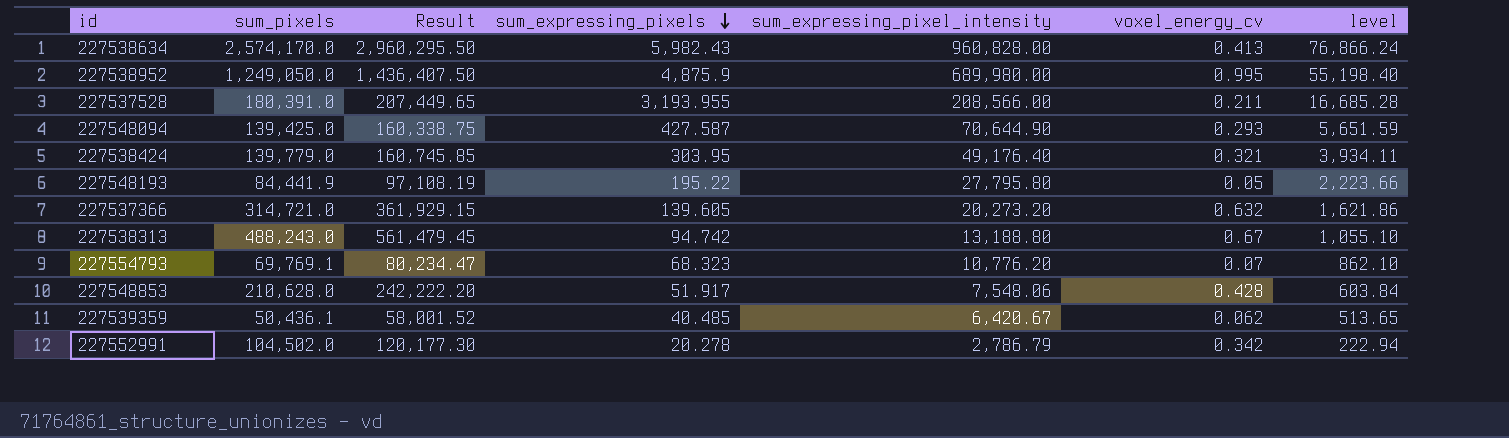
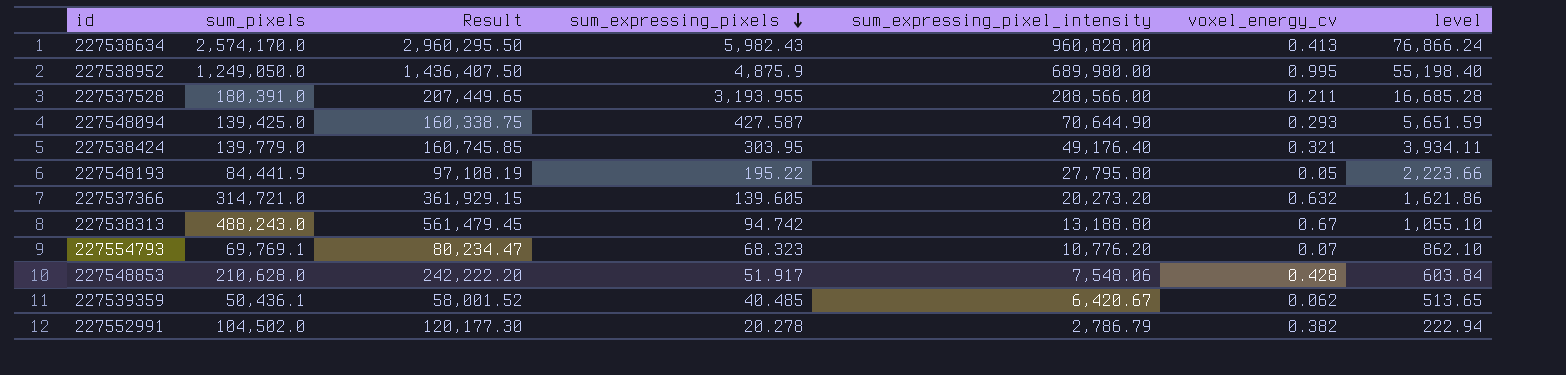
227552991 | voxel_energy_cv: 0.342 -> 0.382

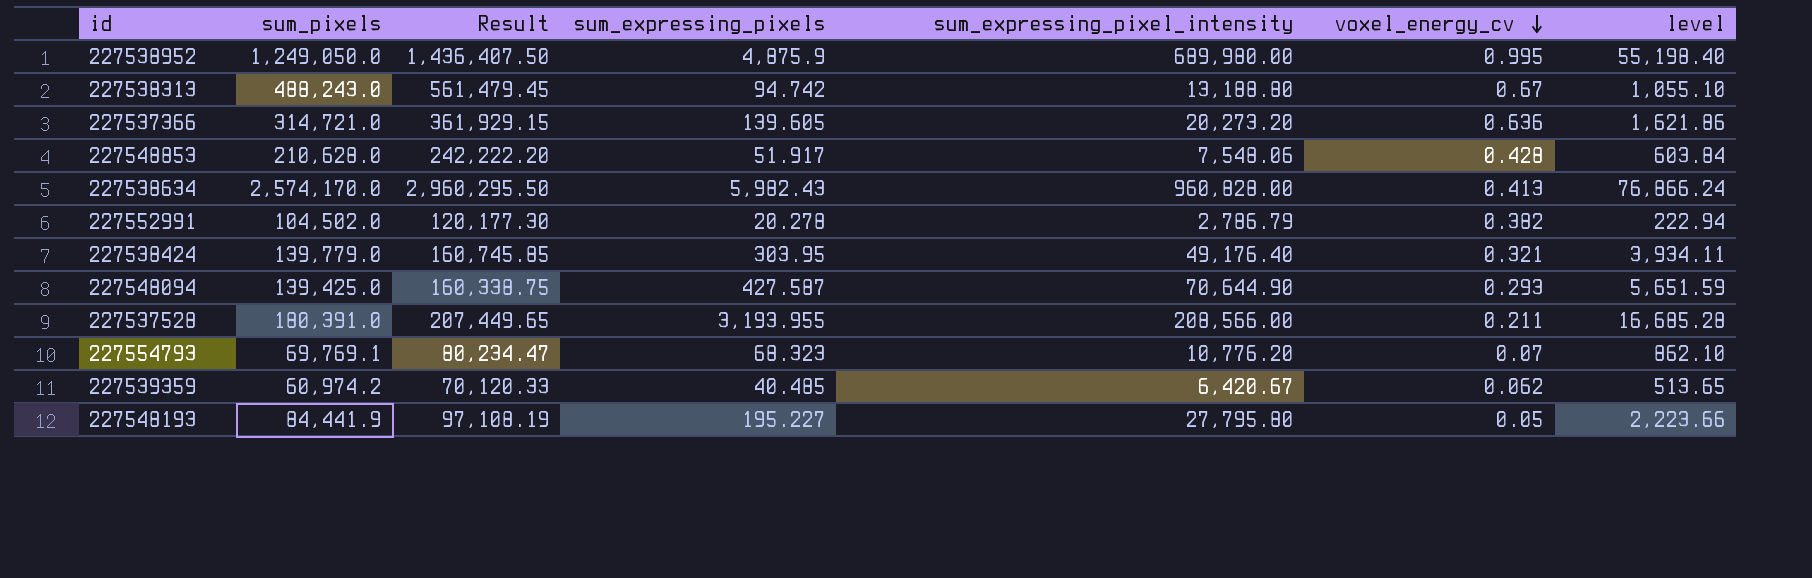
row order: sum_expressing_pixels descending -> voxel_energy_cv descending
227537366 | voxel_energy_cv: 0.632 -> 0.636
227539359 | sum_pixels: 50,436.1 -> 60,974.2
227539359 | Result: 58,001.52 -> 70,120.33
227548193 | sum_expressing_pixels: 195.22 -> 195.227

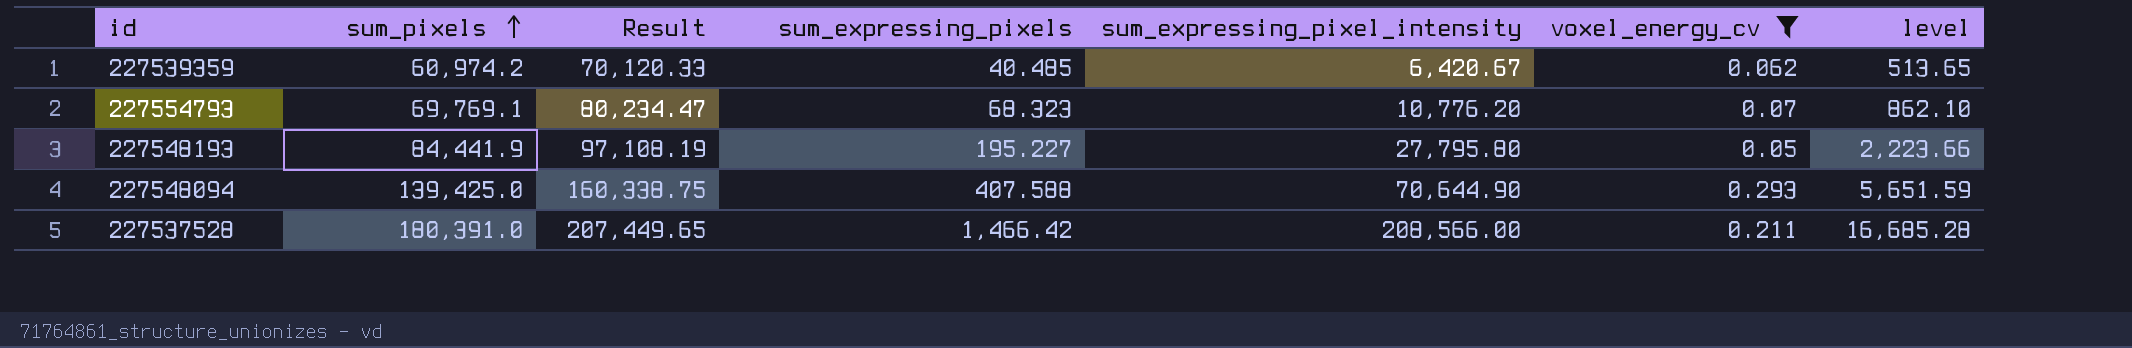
filter: none -> voxel_energy_cv <= 0.293
row order: voxel_energy_cv descending -> sum_pixels ascending
227548094 | sum_expressing_pixels: 427.587 -> 407.588
227537528 | sum_expressing_pixels: 3,193.955 -> 1,466.42

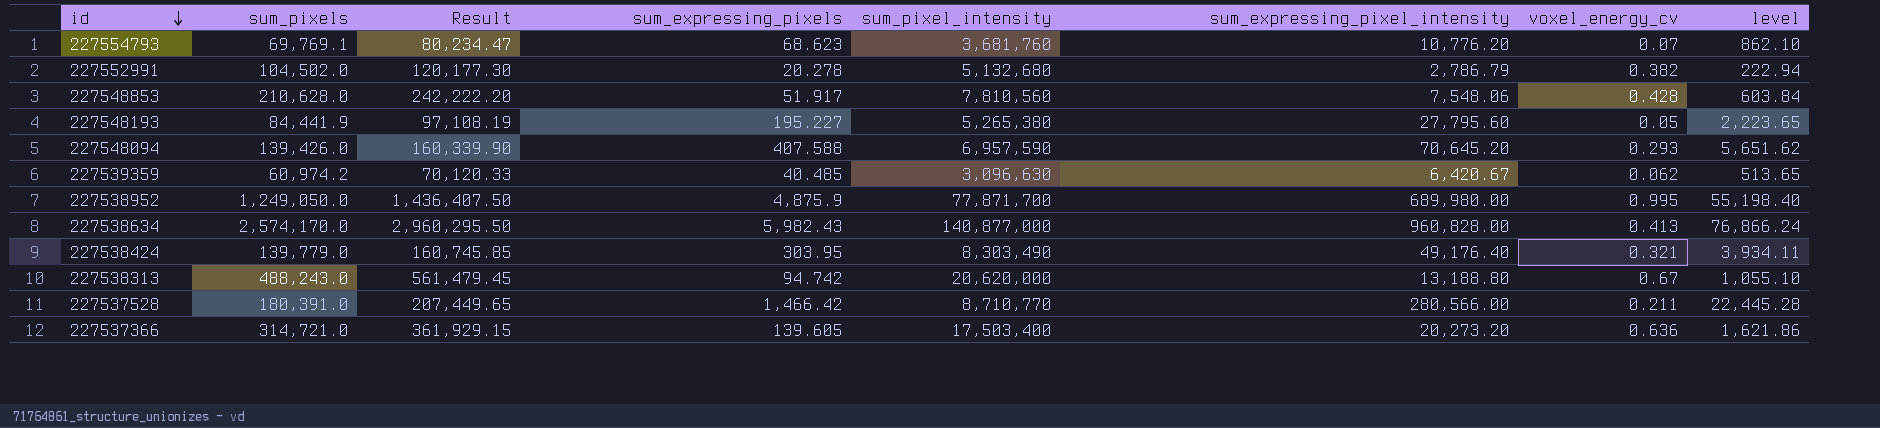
filter: voxel_energy_cv <= 0.293 -> none
row order: sum_pixels ascending -> id descending
column sum_pixel_intensity | position: none -> 5
227554793 | sum_expressing_pixels: 68.323 -> 68.623
227548193 | sum_expressing_pixel_intensity: 27,795.80 -> 27,795.60
227548193 | level: 2,223.66 -> 2,223.65
227548094 | sum_pixels: 139,425.0 -> 139,426.0
227548094 | Result: 160,338.75 -> 160,339.90
227548094 | sum_expressing_pixel_intensity: 70,644.90 -> 70,645.20
227548094 | level: 5,651.59 -> 5,651.62
227537528 | sum_expressing_pixel_intensity: 208,566.00 -> 280,566.00
227537528 | level: 16,685.28 -> 22,445.28

